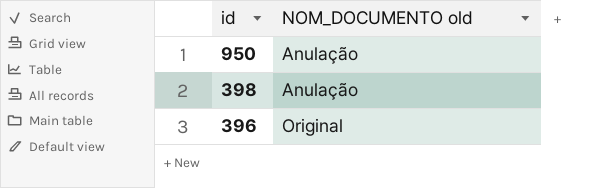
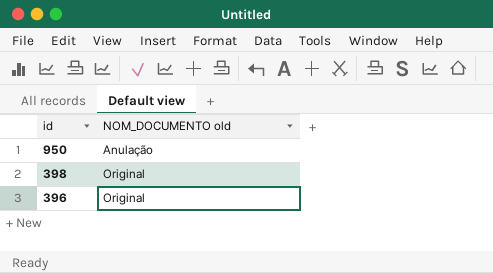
398 | NOM_DOCUMENTO old: Anulação -> Original

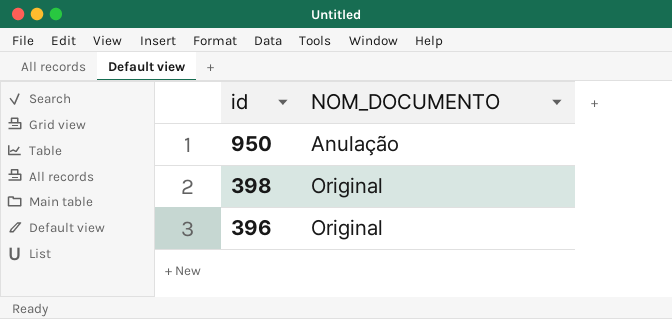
column name: NOM_DOCUMENTO old -> NOM_DOCUMENTO

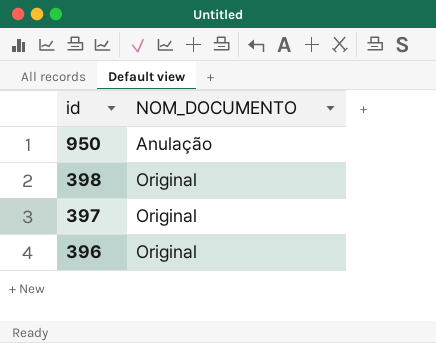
row 397: none -> Original

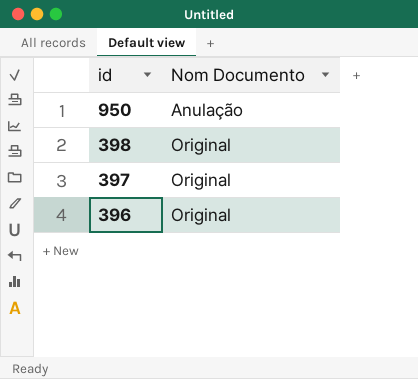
column name: NOM_DOCUMENTO -> Nom Documento

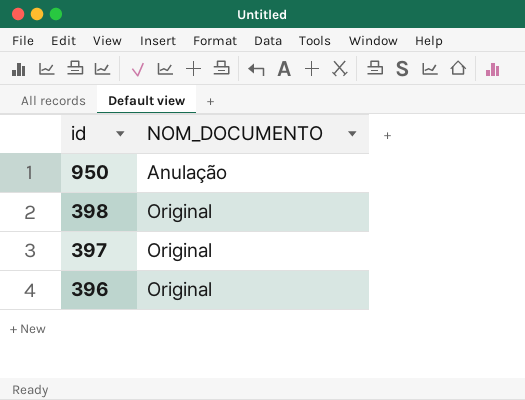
column name: Nom Documento -> NOM_DOCUMENTO

